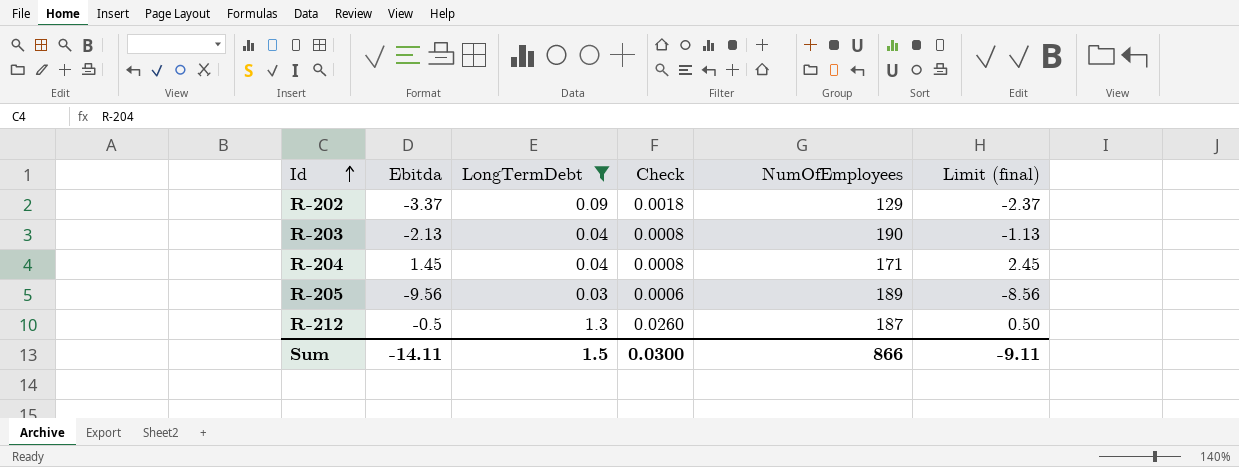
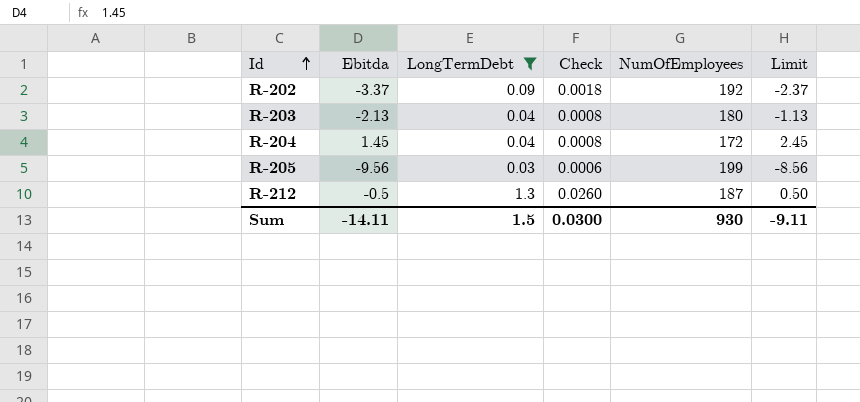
column name: Limit (final) -> Limit
R-202 | NumOfEmployees: 129 -> 192
R-203 | NumOfEmployees: 190 -> 180
R-204 | NumOfEmployees: 171 -> 172
R-205 | NumOfEmployees: 189 -> 199
Sum | NumOfEmployees: 866 -> 930

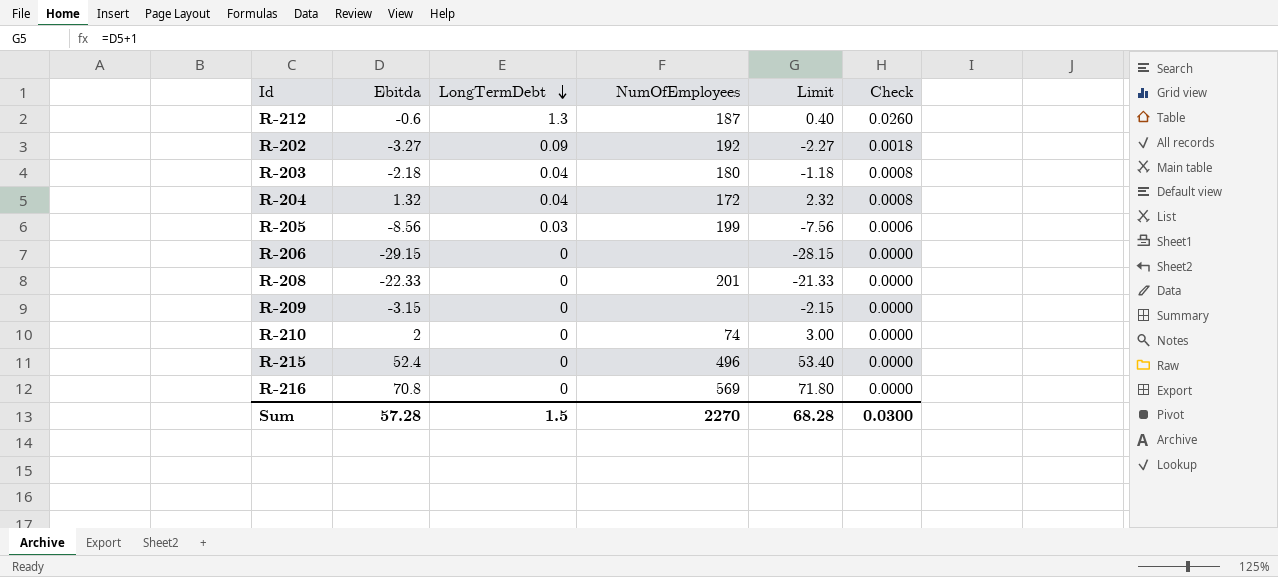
filter: LongTermDebt != 0 -> none
row order: Id ascending -> LongTermDebt descending
column Check | position: 4 -> 6
R-212 | Ebitda: -0.5 -> -0.6
R-212 | Limit: 0.50 -> 0.40
R-202 | Ebitda: -3.37 -> -3.27
R-202 | Limit: -2.37 -> -2.27
R-203 | Ebitda: -2.13 -> -2.18
R-203 | Limit: -1.13 -> -1.18
R-204 | Ebitda: 1.45 -> 1.32
R-204 | Limit: 2.45 -> 2.32
R-205 | Ebitda: -9.56 -> -8.56
R-205 | Limit: -8.56 -> -7.56
Sum | Ebitda: -14.11 -> 57.28
Sum | NumOfEmployees: 930 -> 2270
Sum | Limit: -9.11 -> 68.28

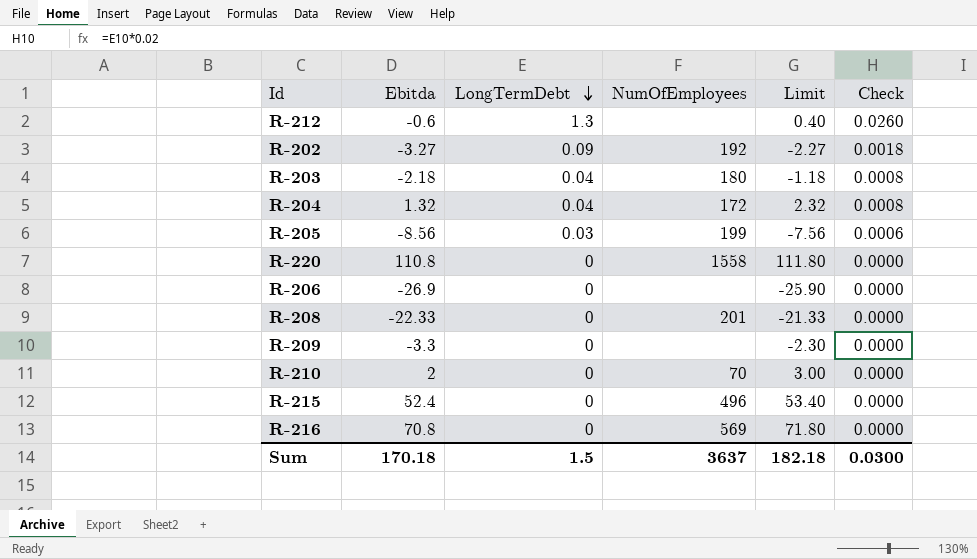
R-212 | NumOfEmployees: 187 -> none
row R-220: none -> 110.8 | 0 | 1558 | 111.80 | 0.0000
R-206 | Ebitda: -29.15 -> -26.9
R-206 | Limit: -28.15 -> -25.90
R-209 | Ebitda: -3.15 -> -3.3
R-209 | Limit: -2.15 -> -2.30
R-210 | NumOfEmployees: 74 -> 70
Sum | Ebitda: 57.28 -> 170.18
Sum | NumOfEmployees: 2270 -> 3637
Sum | Limit: 68.28 -> 182.18

